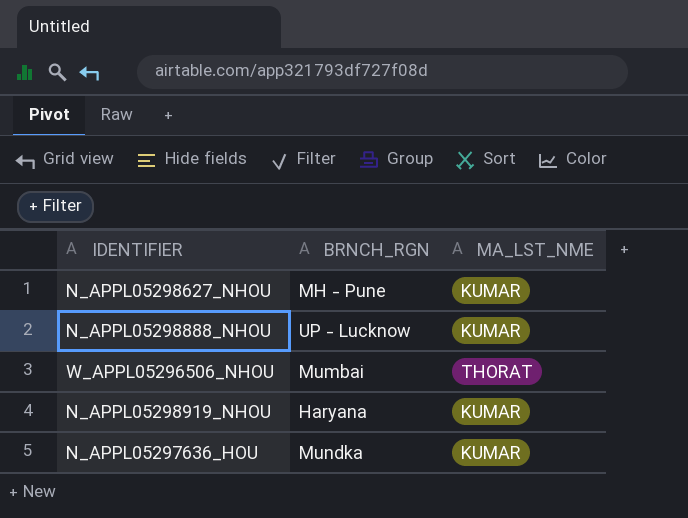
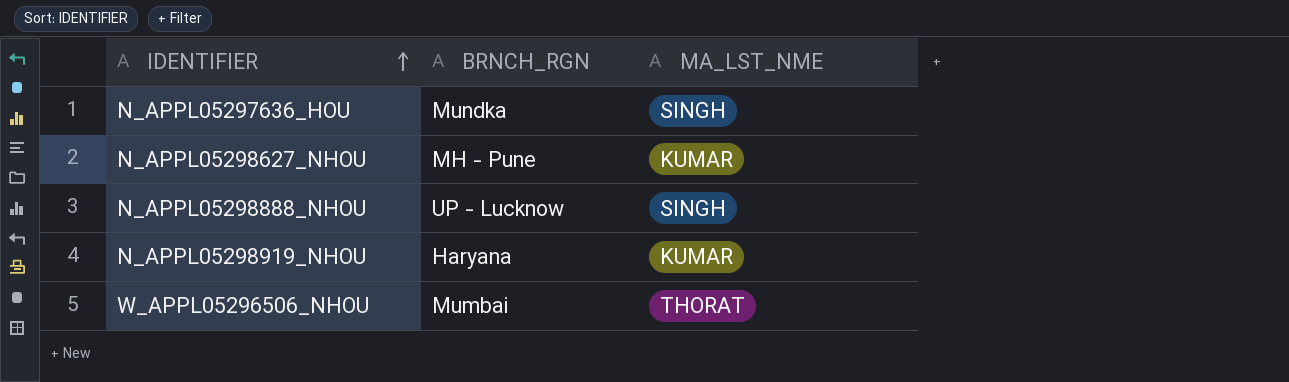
row order: none -> IDENTIFIER ascending
N_APPL05297636_HOU | MA_LST_NME: KUMAR -> SINGH
N_APPL05298888_NHOU | MA_LST_NME: KUMAR -> SINGH

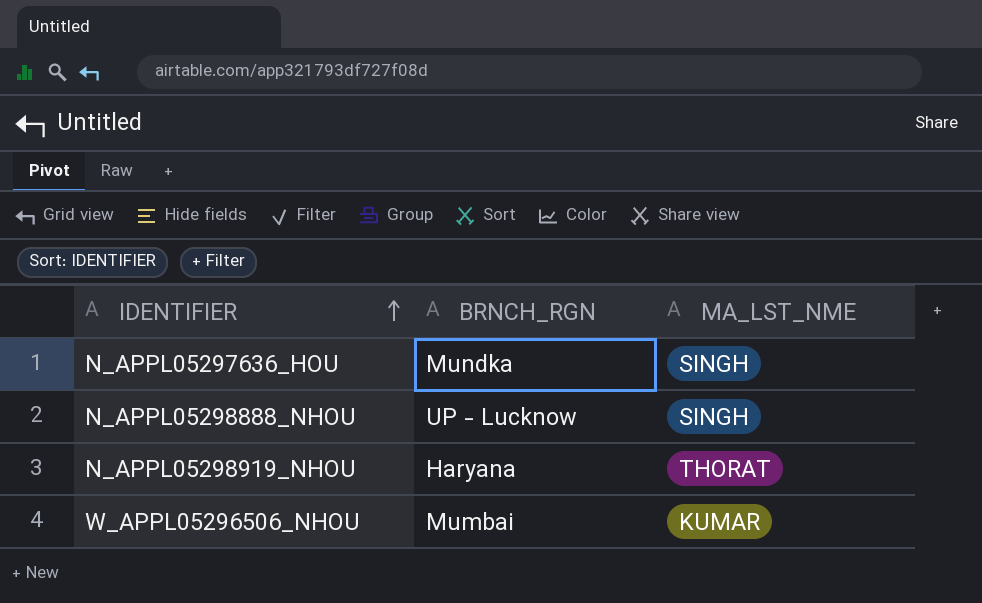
row N_APPL05298627_NHOU: MH - Pune | KUMAR -> none
N_APPL05298919_NHOU | MA_LST_NME: KUMAR -> THORAT
W_APPL05296506_NHOU | MA_LST_NME: THORAT -> KUMAR

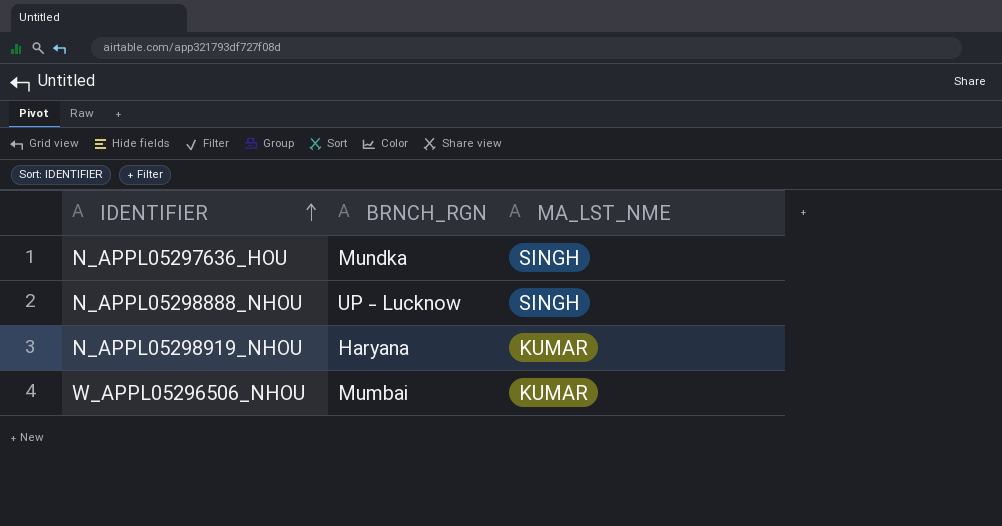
N_APPL05298919_NHOU | MA_LST_NME: THORAT -> KUMAR

